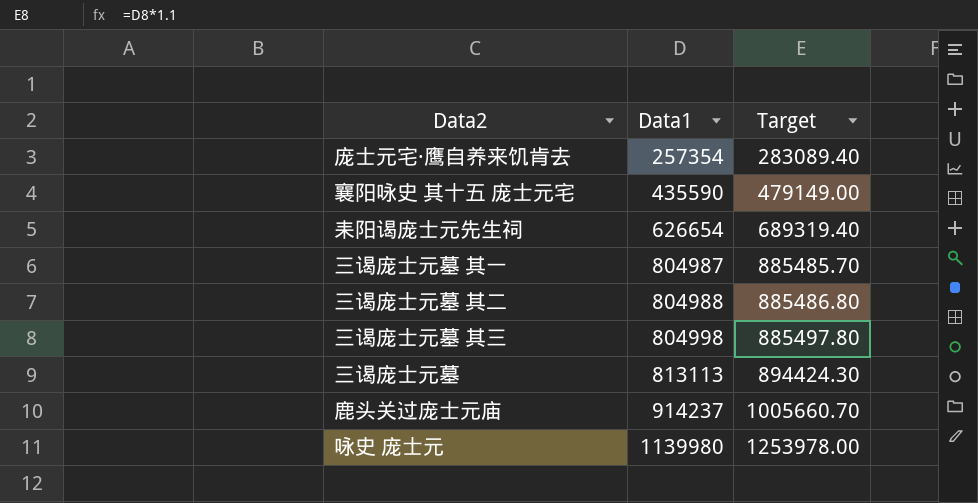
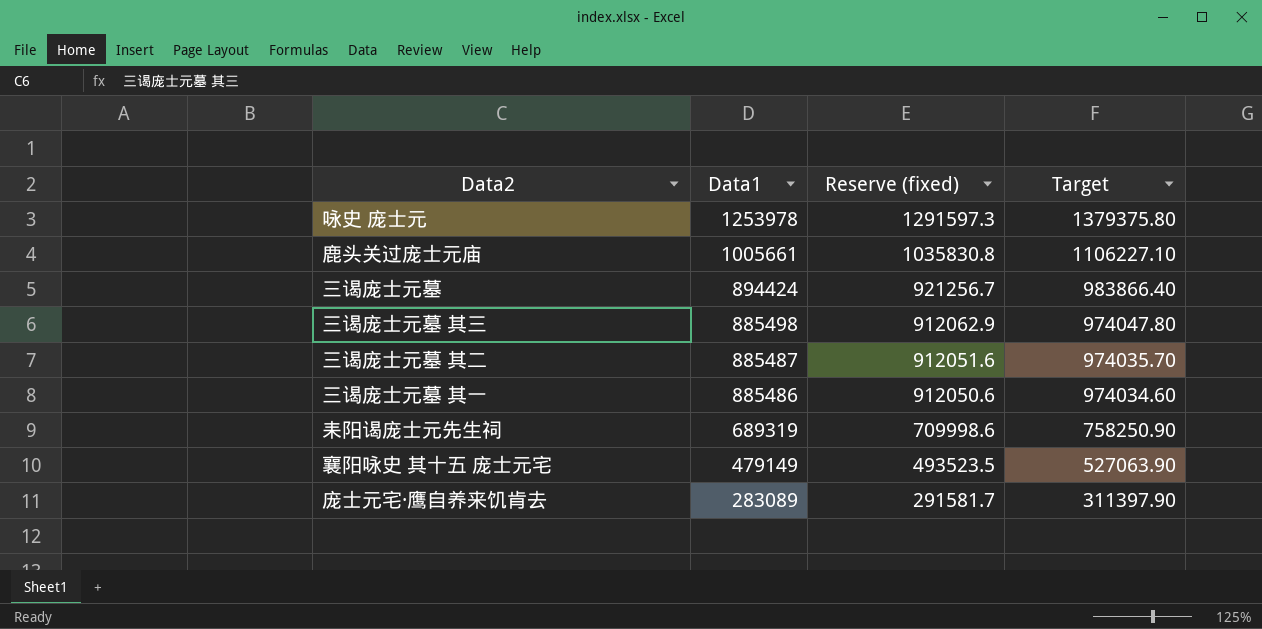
row order: Data1 ascending -> Data1 descending
column Reserve (fixed) | formula: none -> [Data1] * 1.03
咏史 庞士元 | Data1: 1139980 -> 1253978
咏史 庞士元 | Target: 1253978.00 -> 1379375.80
鹿头关过庞士元庙 | Data1: 914237 -> 1005661
鹿头关过庞士元庙 | Target: 1005660.70 -> 1106227.10
三谒庞士元墓 | Data1: 813113 -> 894424
三谒庞士元墓 | Target: 894424.30 -> 983866.40
三谒庞士元墓 其三 | Data1: 804998 -> 885498
三谒庞士元墓 其三 | Target: 885497.80 -> 974047.80
三谒庞士元墓 其二 | Data1: 804988 -> 885487
三谒庞士元墓 其二 | Target: 885486.80 -> 974035.70
三谒庞士元墓 其一 | Data1: 804987 -> 885486
三谒庞士元墓 其一 | Target: 885485.70 -> 974034.60
耒阳谒庞士元先生祠 | Data1: 626654 -> 689319
耒阳谒庞士元先生祠 | Target: 689319.40 -> 758250.90
襄阳咏史 其十五 庞士元宅 | Data1: 435590 -> 479149
襄阳咏史 其十五 庞士元宅 | Target: 479149.00 -> 527063.90
庞士元宅·鹰自养来饥肯去 | Data1: 257354 -> 283089
庞士元宅·鹰自养来饥肯去 | Target: 283089.40 -> 311397.90

